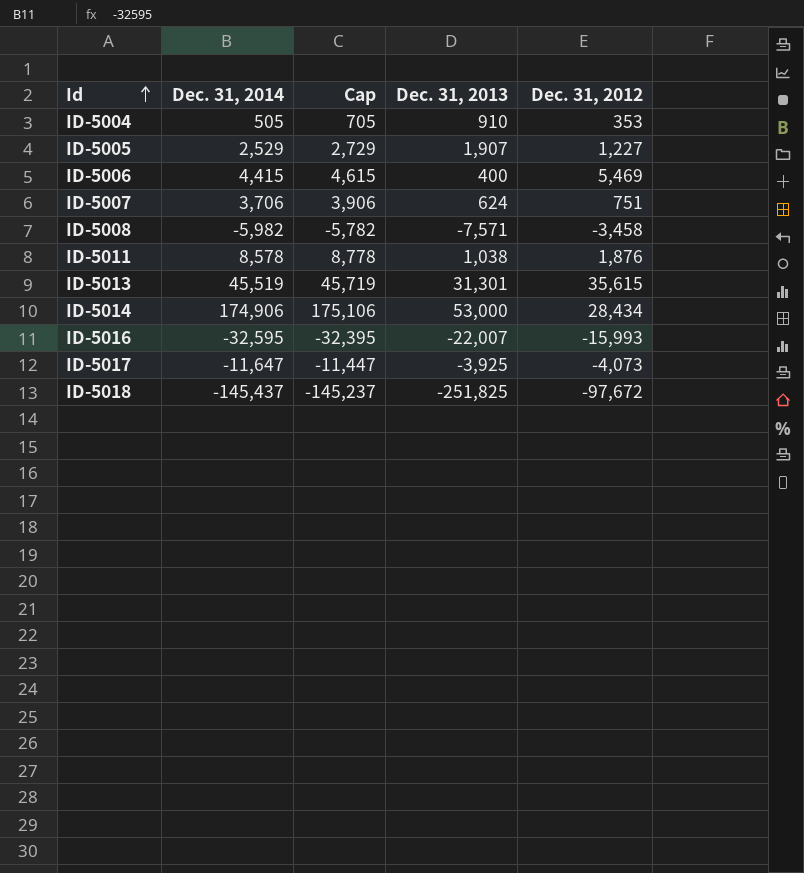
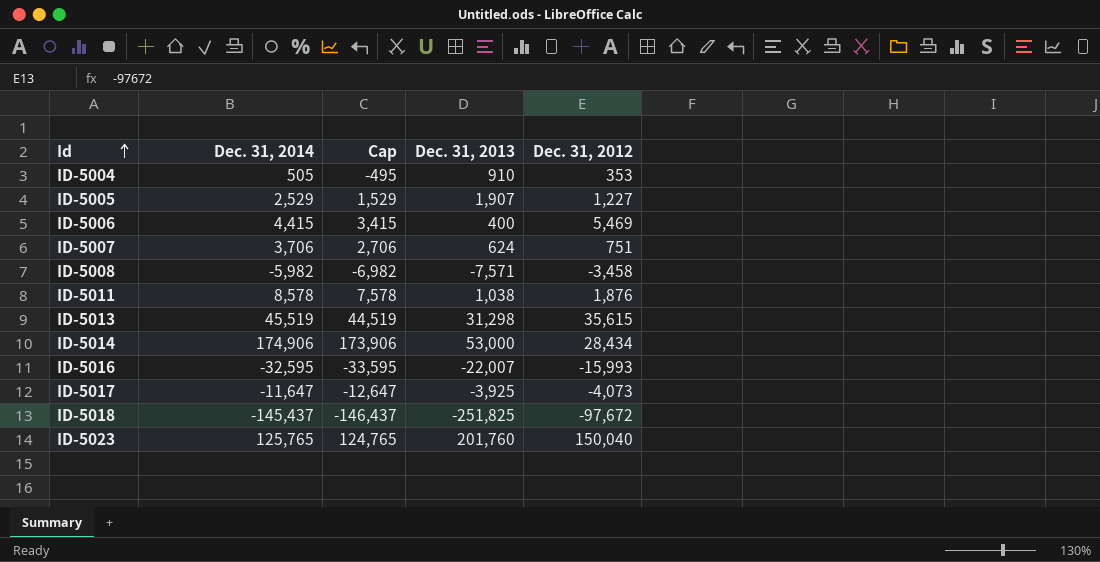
column Cap | formula: [Dec. 31, 2014] + 200 -> [Dec. 31, 2014] - 1000
ID-5013 | Dec. 31, 2013: 31,301 -> 31,298
row ID-5023: none -> 125,765 | 124,765 | 201,760 | 150,040

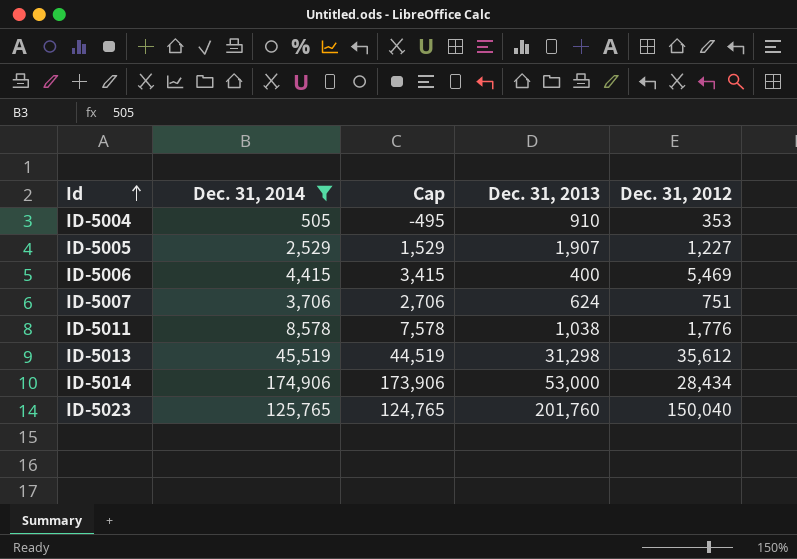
filter: none -> Dec. 31, 2014 >= 505
ID-5011 | Dec. 31, 2012: 1,876 -> 1,776
ID-5013 | Dec. 31, 2012: 35,615 -> 35,612

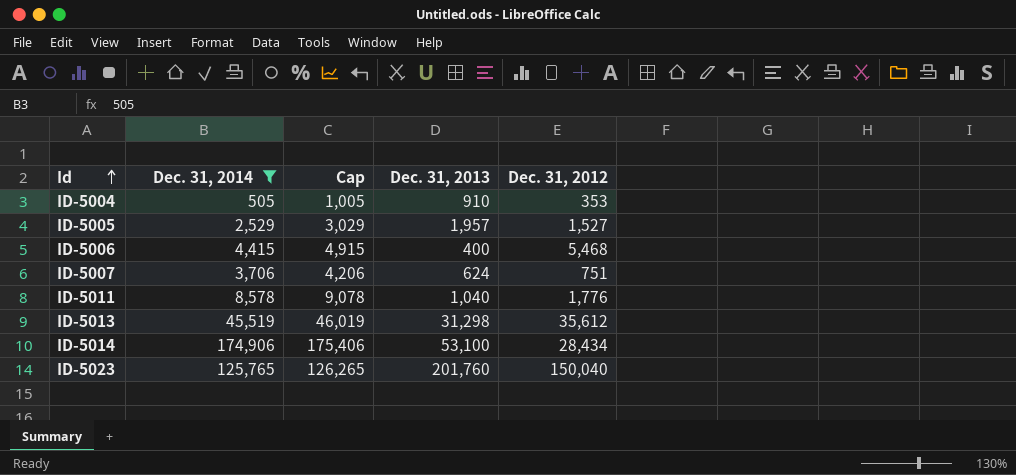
column Cap | formula: [Dec. 31, 2014] - 1000 -> [Dec. 31, 2014] + 500
ID-5005 | Dec. 31, 2013: 1,907 -> 1,957
ID-5005 | Dec. 31, 2012: 1,227 -> 1,527
ID-5006 | Dec. 31, 2012: 5,469 -> 5,468
ID-5011 | Dec. 31, 2013: 1,038 -> 1,040
ID-5014 | Dec. 31, 2013: 53,000 -> 53,100

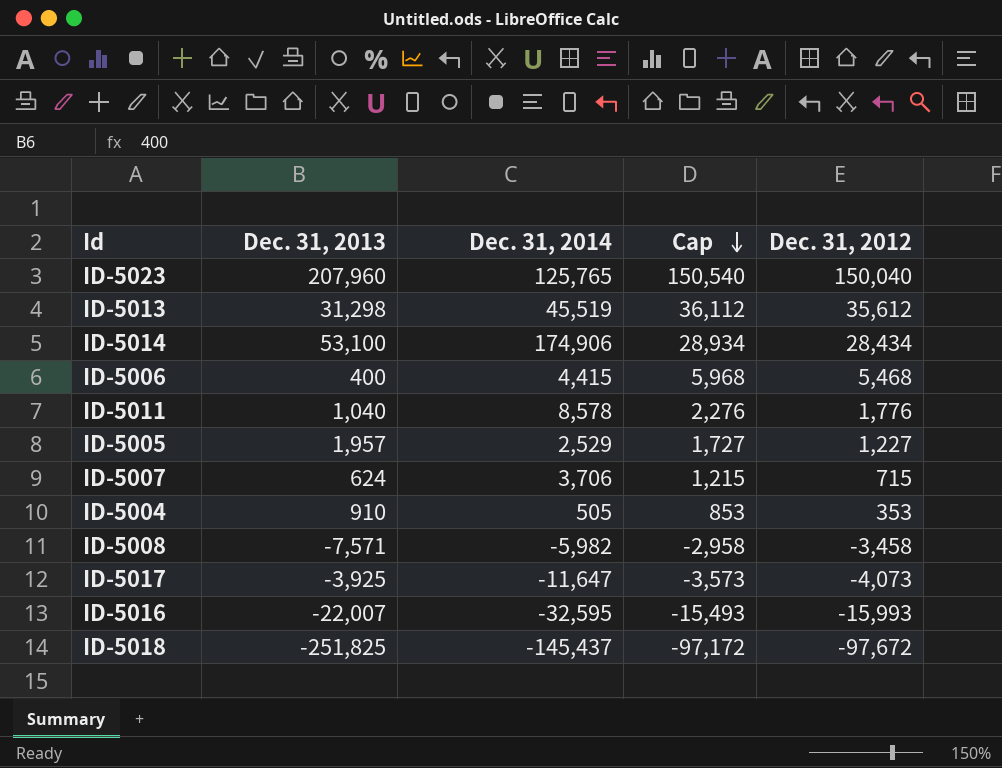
filter: Dec. 31, 2014 >= 505 -> none
row order: Id ascending -> Cap descending
column Dec. 31, 2013 | position: 4 -> 2
column Cap | formula: [Dec. 31, 2014] + 500 -> [Dec. 31, 2012] + 500
ID-5023 | Dec. 31, 2013: 201,760 -> 207,960
ID-5005 | Dec. 31, 2012: 1,527 -> 1,227
ID-5007 | Dec. 31, 2012: 751 -> 715

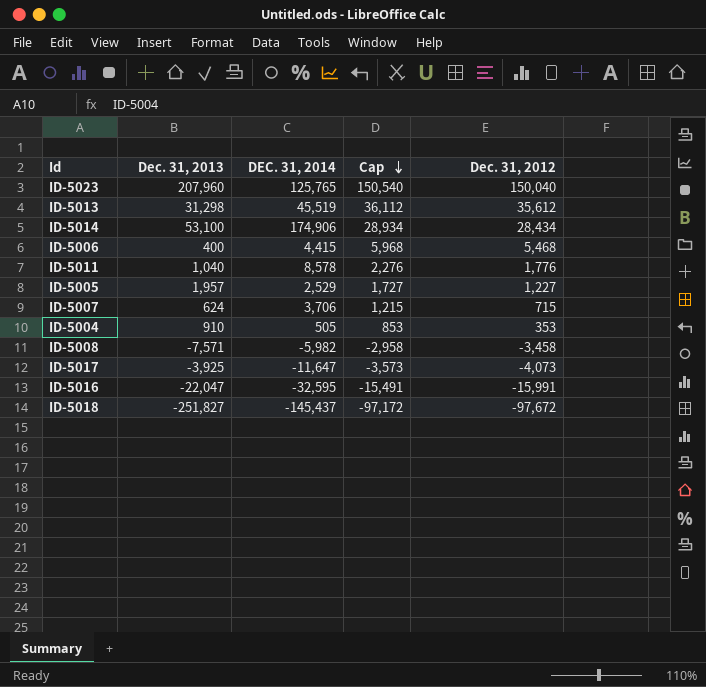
column name: Dec. 31, 2014 -> DEC. 31, 2014
ID-5016 | Dec. 31, 2013: -22,007 -> -22,047
ID-5016 | Cap: -15,493 -> -15,491
ID-5016 | Dec. 31, 2012: -15,993 -> -15,991
ID-5018 | Dec. 31, 2013: -251,825 -> -251,827

